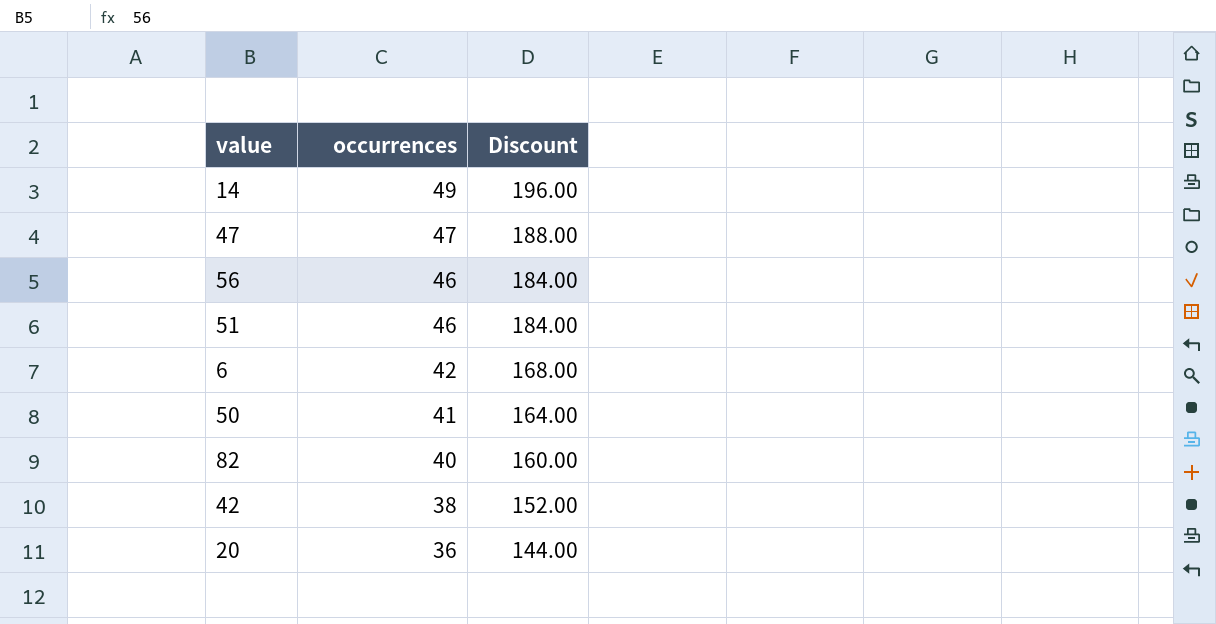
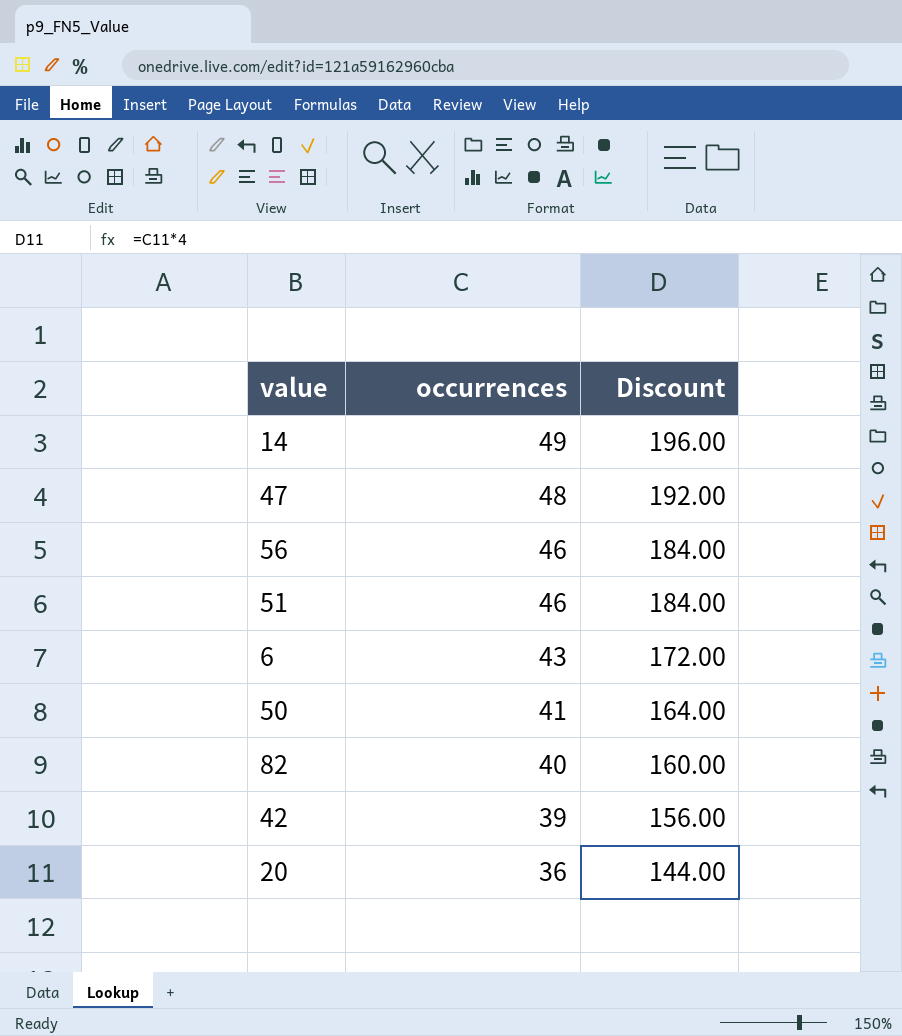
47 | occurrences: 47 -> 48
47 | Discount: 188.00 -> 192.00
6 | occurrences: 42 -> 43
6 | Discount: 168.00 -> 172.00
42 | occurrences: 38 -> 39
42 | Discount: 152.00 -> 156.00

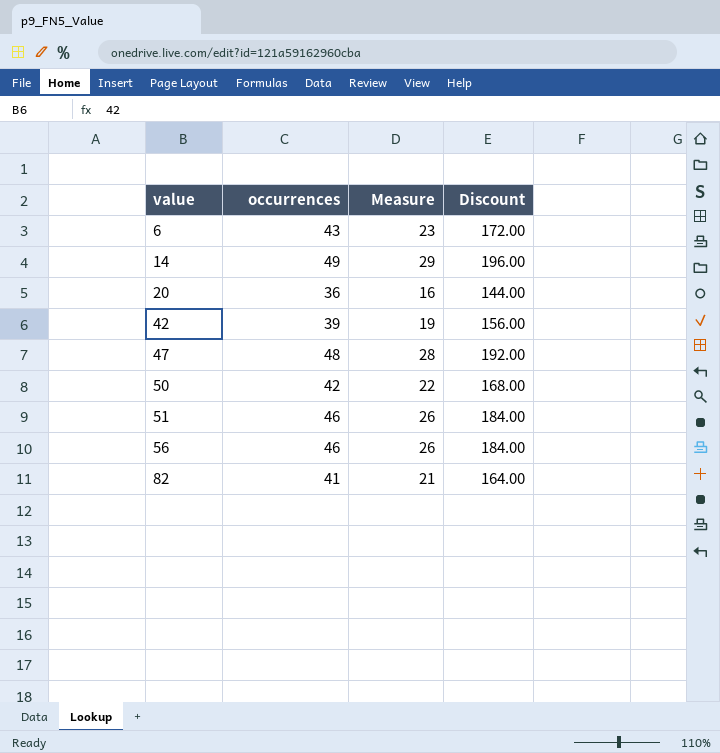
row order: occurrences descending -> value ascending
column Measure | formula: none -> [occurrences] - 20
50 | occurrences: 41 -> 42
50 | Discount: 164.00 -> 168.00
82 | occurrences: 40 -> 41
82 | Discount: 160.00 -> 164.00

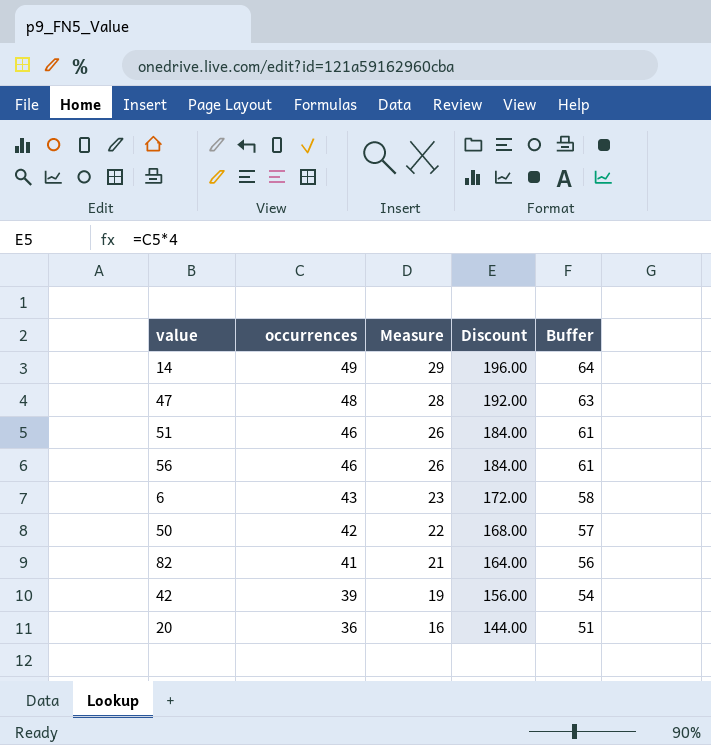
row order: value ascending -> occurrences descending
column Buffer | formula: none -> [occurrences] + 15

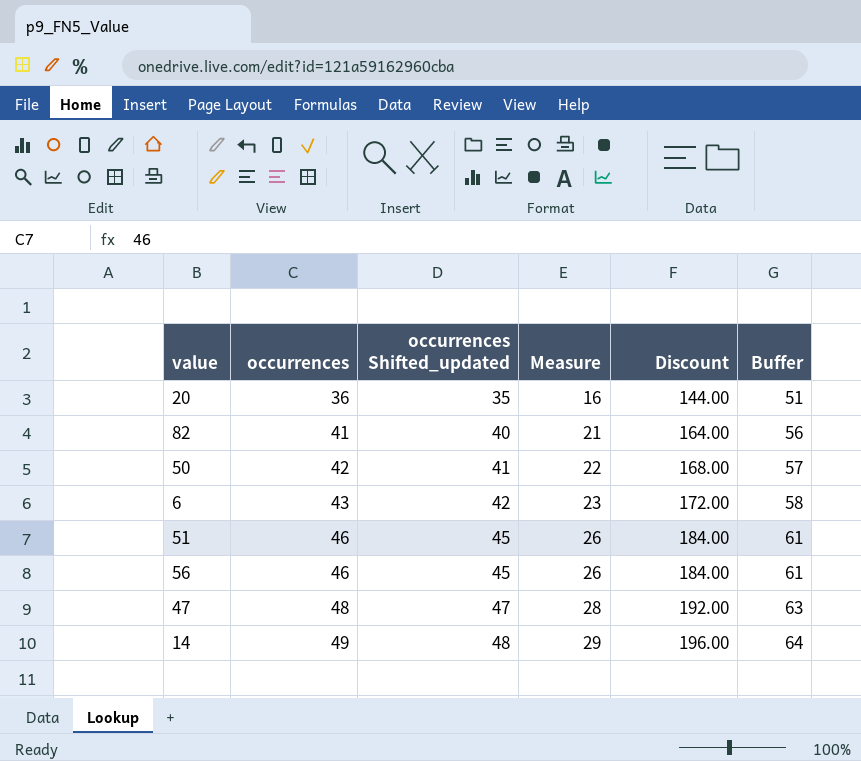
row order: occurrences descending -> occurrences ascending
column occurrences Shifted_updated | formula: none -> [occurrences] - 1
row 42: 39 | 19 | 156.00 | 54 -> none

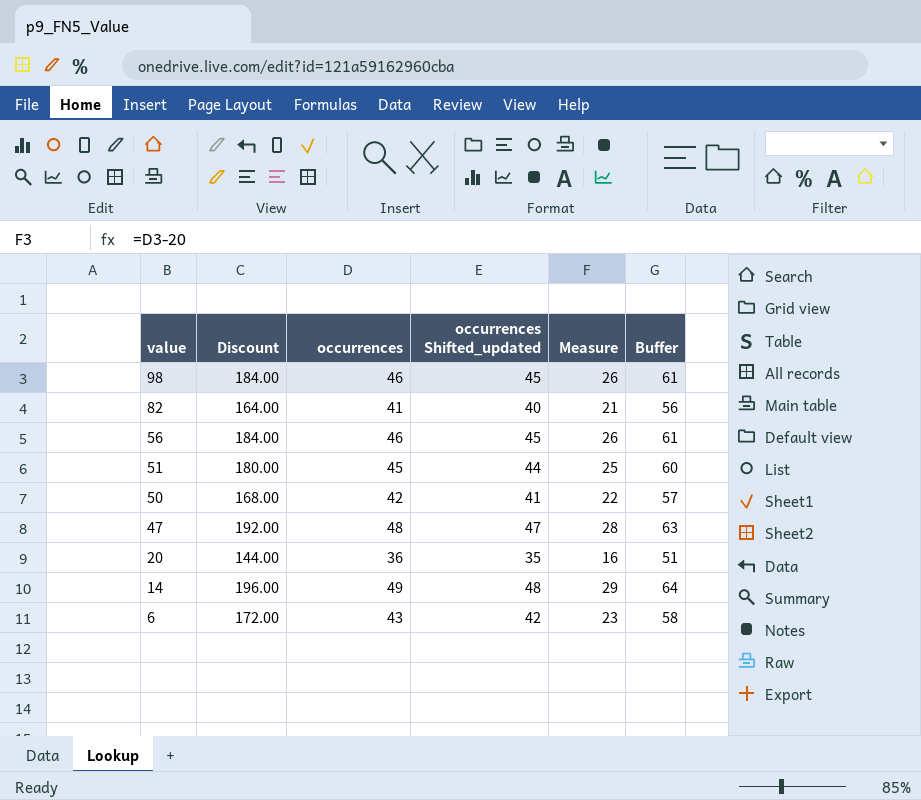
row order: occurrences ascending -> value descending
column Discount | position: 5 -> 2
row 98: none -> 184.00 | 46 | 45 | 26 | 61
51 | Discount: 184.00 -> 180.00
51 | occurrences: 46 -> 45
51 | occurrences Shifted_updated: 45 -> 44
51 | Measure: 26 -> 25
51 | Buffer: 61 -> 60

